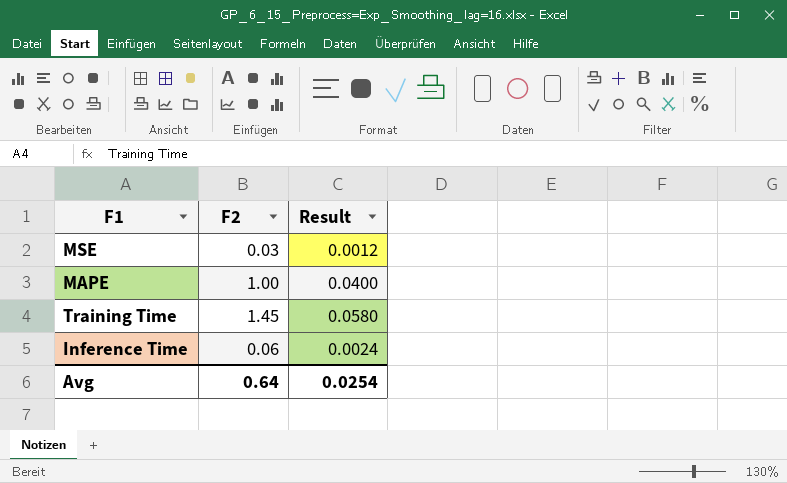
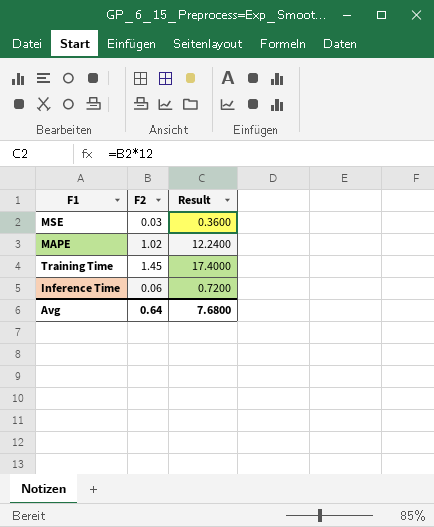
column Result | formula: [F2] * 0.04 -> [F2] * 12
MAPE | F2: 1.00 -> 1.02
Avg | Result: 0.0254 -> 7.6800

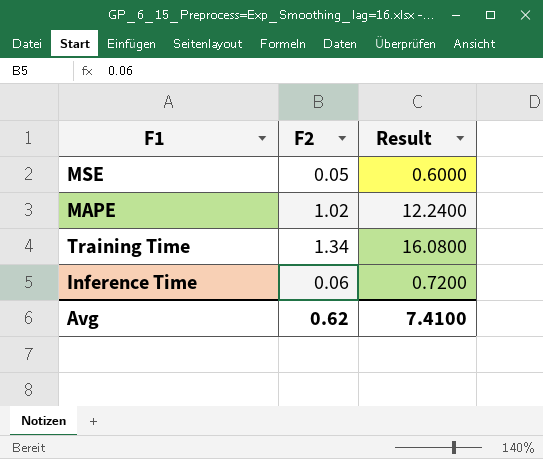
MSE | F2: 0.03 -> 0.05
MSE | Result: 0.3600 -> 0.6000
Training Time | F2: 1.45 -> 1.34
Training Time | Result: 17.4000 -> 16.0800
Avg | F2: 0.64 -> 0.62
Avg | Result: 7.6800 -> 7.4100

